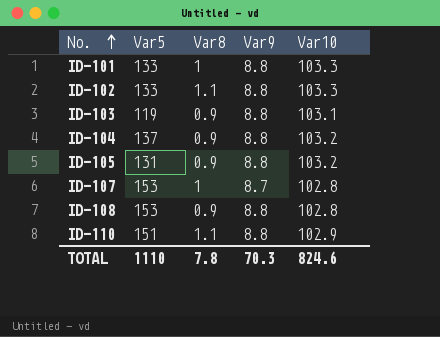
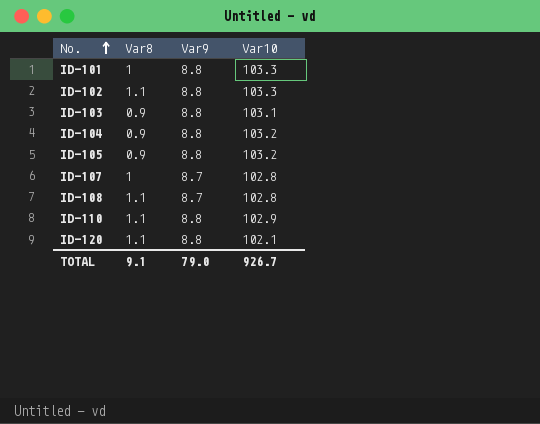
column Var5 | position: 2 -> none
ID-108 | Var8: 0.9 -> 1.1
ID-108 | Var9: 8.8 -> 8.7
row ID-120: none -> 1.1 | 8.8 | 102.1
TOTAL | Var8: 7.8 -> 9.1
TOTAL | Var9: 70.3 -> 79.0
TOTAL | Var10: 824.6 -> 926.7

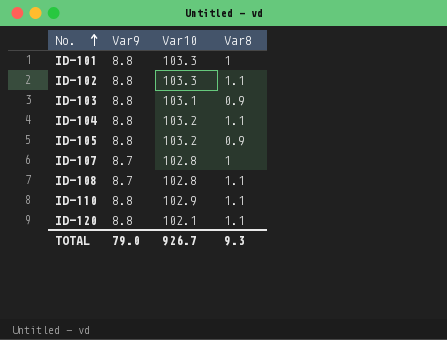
column Var8 | position: 2 -> 4
ID-104 | Var8: 0.9 -> 1.1
TOTAL | Var8: 9.1 -> 9.3

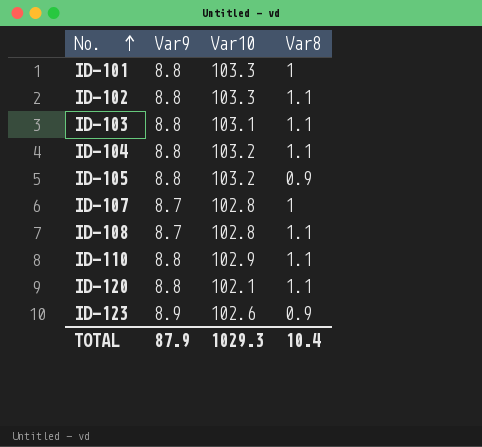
ID-103 | Var8: 0.9 -> 1.1
row ID-123: none -> 8.9 | 102.6 | 0.9
TOTAL | Var9: 79.0 -> 87.9
TOTAL | Var10: 926.7 -> 1029.3
TOTAL | Var8: 9.3 -> 10.4

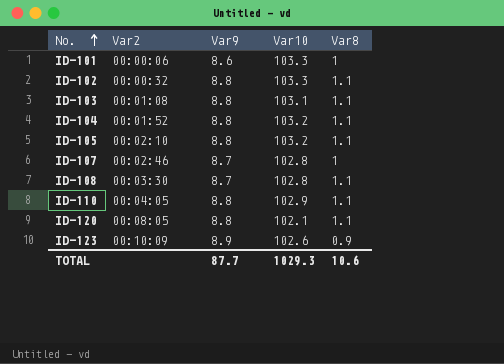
column Var2 | position: none -> 2
ID-101 | Var9: 8.8 -> 8.6
ID-105 | Var8: 0.9 -> 1.1
TOTAL | Var9: 87.9 -> 87.7
TOTAL | Var8: 10.4 -> 10.6

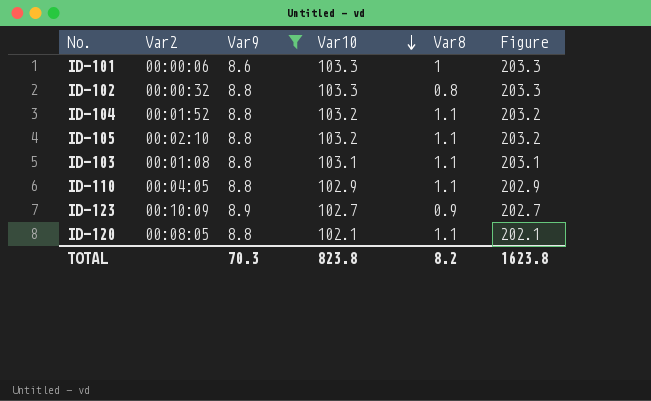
filter: none -> Var9 != 8.7
row order: No. ascending -> Var10 descending
column Figure | formula: none -> [Var10] + 100
ID-102 | Var8: 1.1 -> 0.8
ID-123 | Var10: 102.6 -> 102.7
TOTAL | Var9: 87.7 -> 70.3
TOTAL | Var10: 1029.3 -> 823.8
TOTAL | Var8: 10.6 -> 8.2

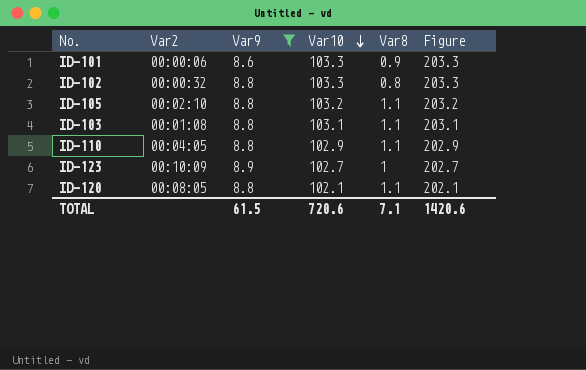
row ID-104: 00:01:52 | 8.8 | 103.2 | 1.1 | 203.2 -> none
ID-101 | Var8: 1 -> 0.9
ID-123 | Var8: 0.9 -> 1
TOTAL | Var9: 70.3 -> 61.5
TOTAL | Var10: 823.8 -> 720.6
TOTAL | Var8: 8.2 -> 7.1
TOTAL | Figure: 1623.8 -> 1420.6

